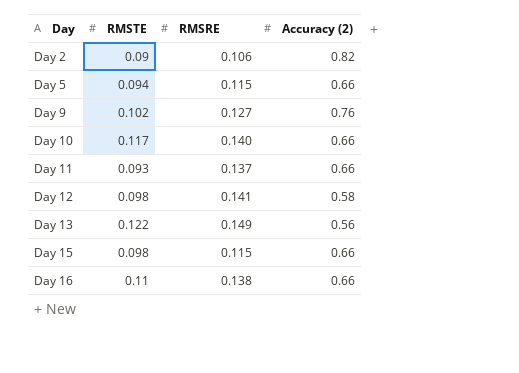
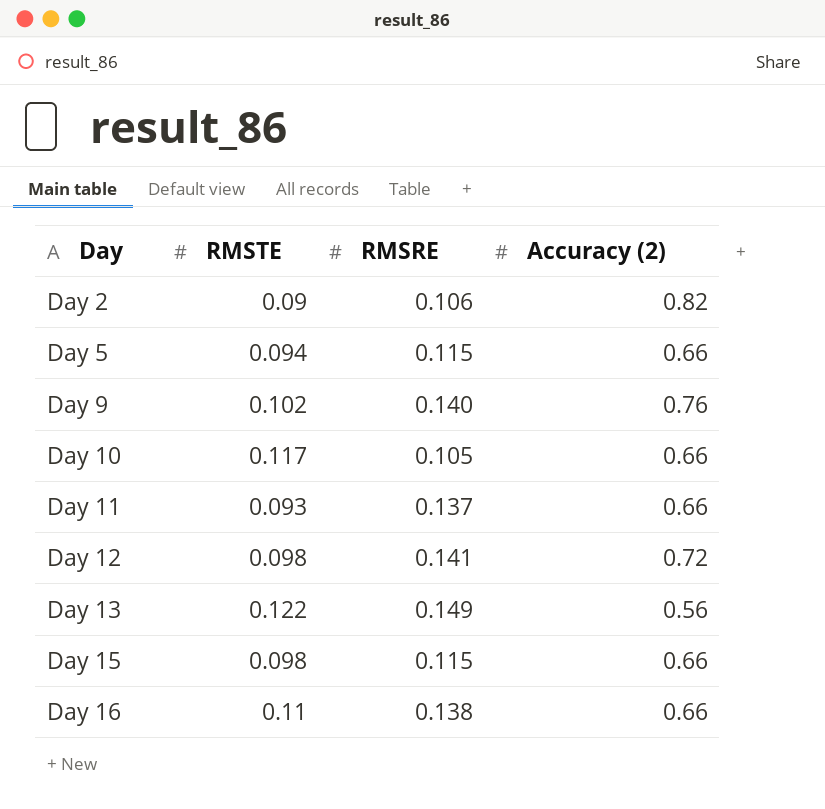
Day 9 | RMSRE: 0.127 -> 0.140
Day 10 | RMSRE: 0.140 -> 0.105
Day 12 | Accuracy (2): 0.58 -> 0.72

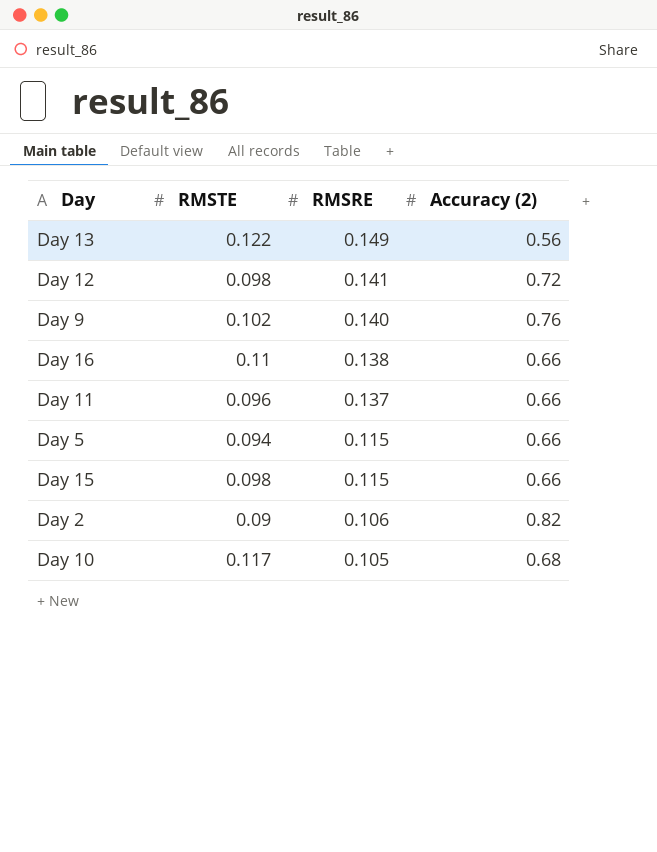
row order: Day ascending -> RMSRE descending
Day 11 | RMSTE: 0.093 -> 0.096
Day 10 | Accuracy (2): 0.66 -> 0.68

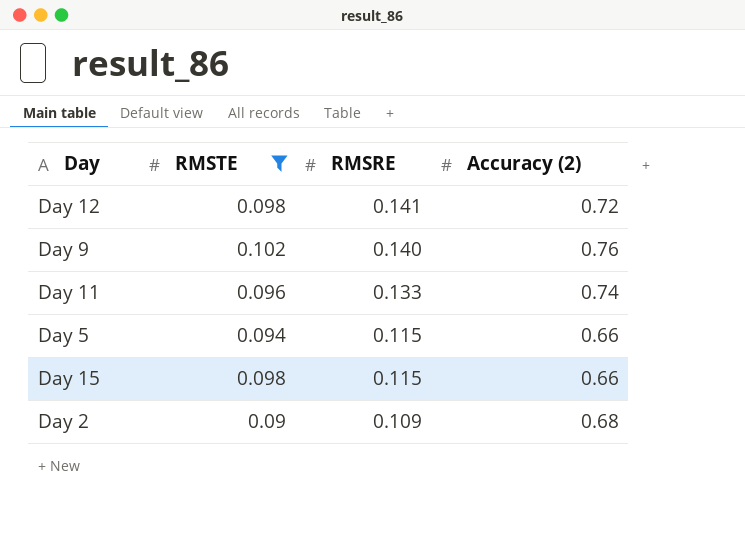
filter: none -> RMSTE <= 0.102
Day 11 | RMSRE: 0.137 -> 0.133
Day 11 | Accuracy (2): 0.66 -> 0.74
Day 2 | RMSRE: 0.106 -> 0.109
Day 2 | Accuracy (2): 0.82 -> 0.68

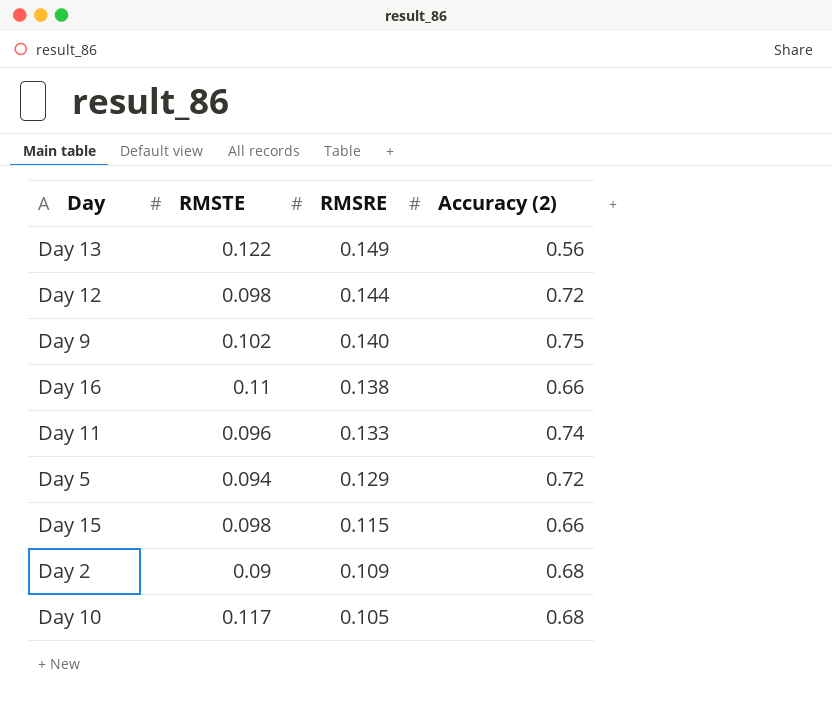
filter: RMSTE <= 0.102 -> none
Day 12 | RMSRE: 0.141 -> 0.144
Day 9 | Accuracy (2): 0.76 -> 0.75
Day 5 | RMSRE: 0.115 -> 0.129
Day 5 | Accuracy (2): 0.66 -> 0.72

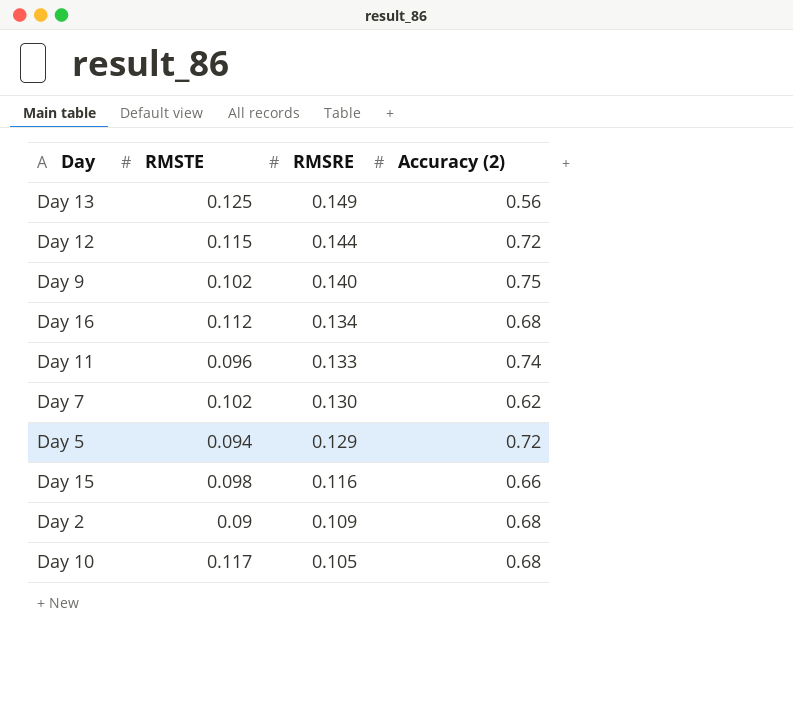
Day 13 | RMSTE: 0.122 -> 0.125
Day 12 | RMSTE: 0.098 -> 0.115
Day 16 | RMSTE: 0.11 -> 0.112
Day 16 | RMSRE: 0.138 -> 0.134
Day 16 | Accuracy (2): 0.66 -> 0.68
row Day 7: none -> 0.102 | 0.130 | 0.62
Day 15 | RMSRE: 0.115 -> 0.116

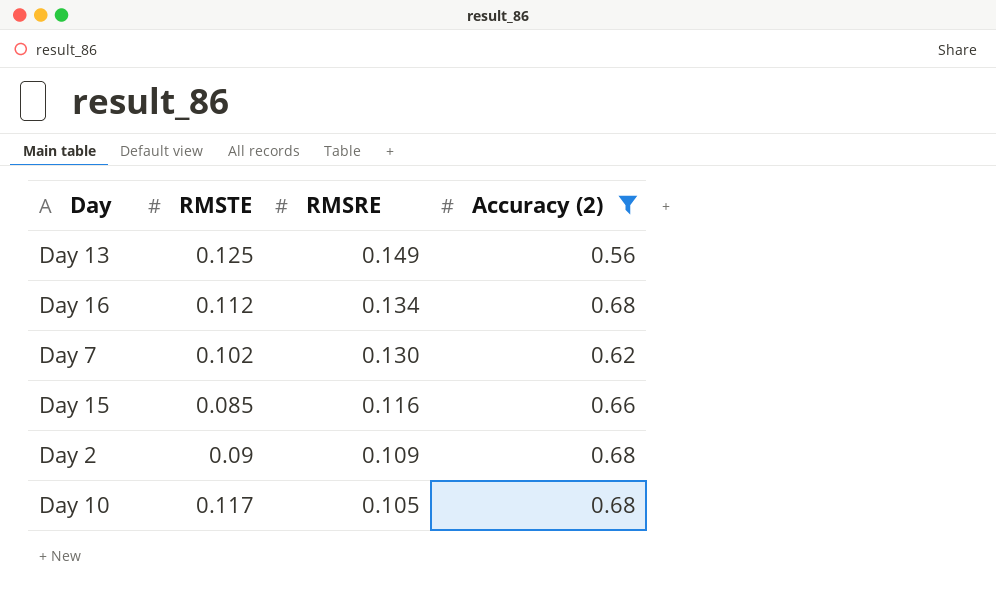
filter: none -> Accuracy (2) <= 0.68
Day 15 | RMSTE: 0.098 -> 0.085

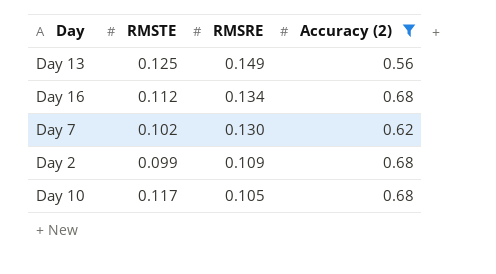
row Day 15: 0.085 | 0.116 | 0.66 -> none
Day 2 | RMSTE: 0.09 -> 0.099

